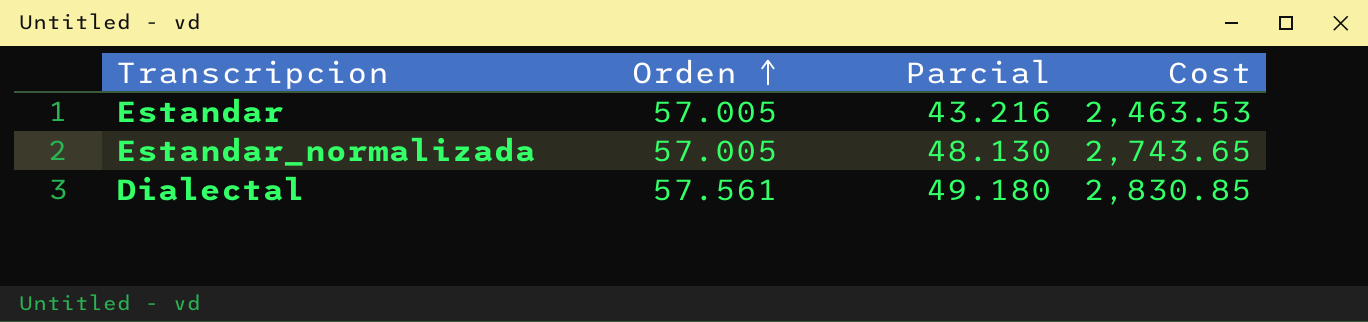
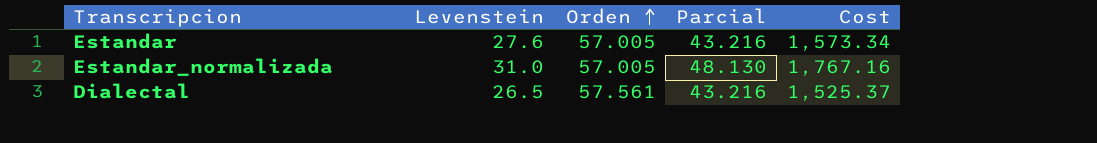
column Levenstein | position: none -> 2
column Cost | formula: [Orden] * [Parcial] -> [Levenstein] * [Orden]
Dialectal | Parcial: 49.180 -> 43.216

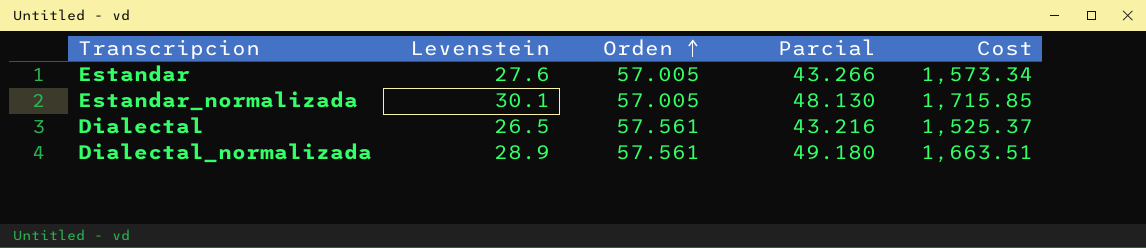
Estandar | Parcial: 43.216 -> 43.266
Estandar_normalizada | Levenstein: 31.0 -> 30.1
Estandar_normalizada | Cost: 1,767.16 -> 1,715.85
row Dialectal_normalizada: none -> 28.9 | 57.561 | 49.180 | 1,663.51

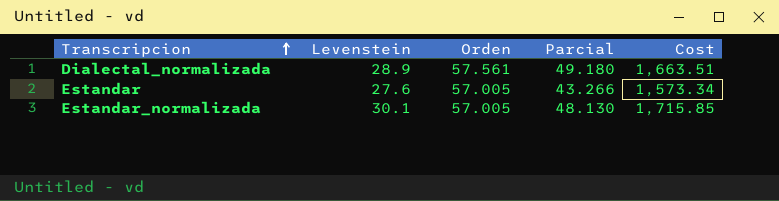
row order: Orden ascending -> Transcripcion ascending
row Dialectal: 26.5 | 57.561 | 43.216 | 1,525.37 -> none

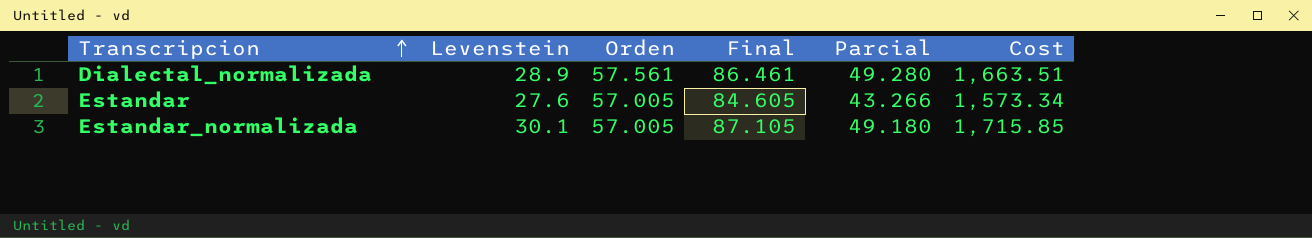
column Final | formula: none -> [Levenstein] + [Orden]
Dialectal_normalizada | Parcial: 49.180 -> 49.280
Estandar_normalizada | Parcial: 48.130 -> 49.180

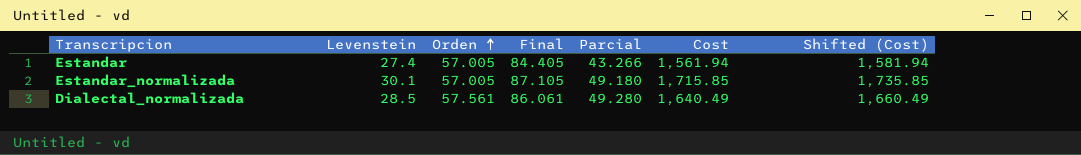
row order: Transcripcion ascending -> Orden ascending
column Shifted (Cost) | formula: none -> [Cost] + 20
Estandar | Levenstein: 27.6 -> 27.4
Estandar | Final: 84.605 -> 84.405
Estandar | Cost: 1,573.34 -> 1,561.94
Dialectal_normalizada | Levenstein: 28.9 -> 28.5
Dialectal_normalizada | Final: 86.461 -> 86.061
Dialectal_normalizada | Cost: 1,663.51 -> 1,640.49

